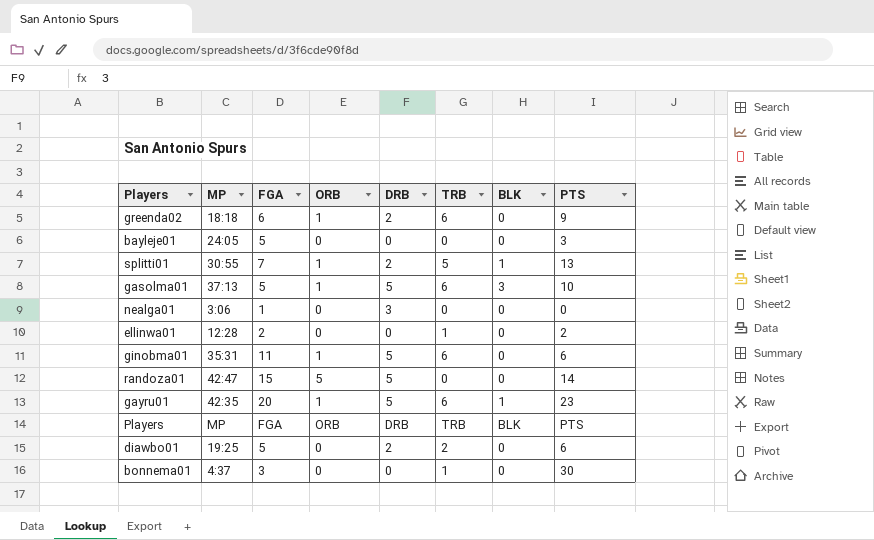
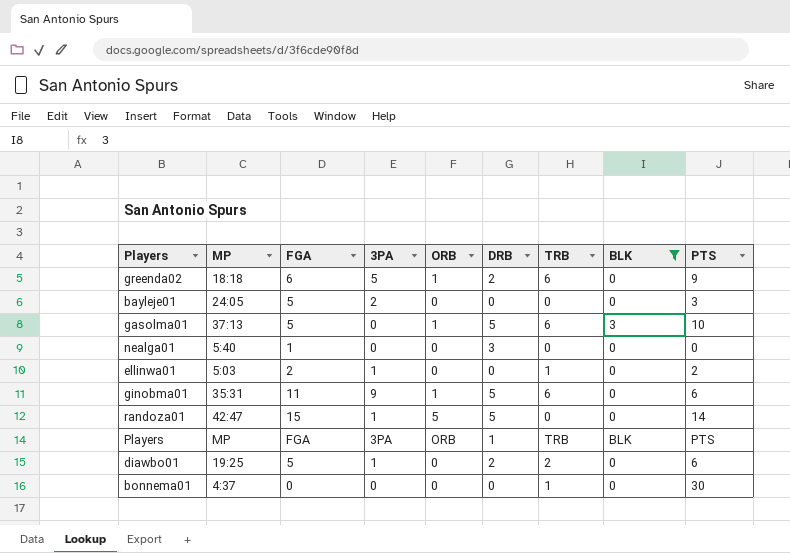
filter: none -> BLK != 1
column 3PA | position: none -> 4
nealga01 | MP: 3:06 -> 5:40
ellinwa01 | MP: 12:28 -> 5:03
Players | DRB: DRB -> 1
bonnema01 | FGA: 3 -> 0

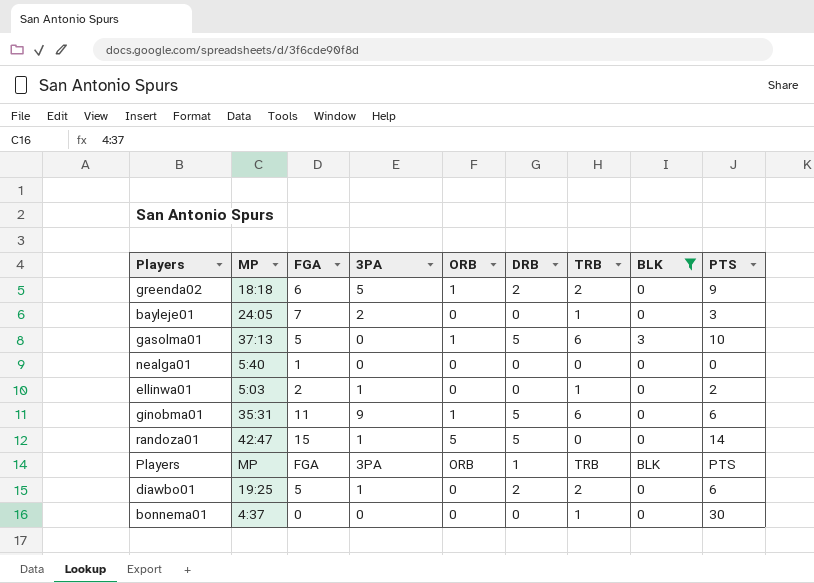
greenda02 | TRB: 6 -> 2
bayleje01 | FGA: 5 -> 7
bayleje01 | TRB: 0 -> 1
nealga01 | DRB: 3 -> 0

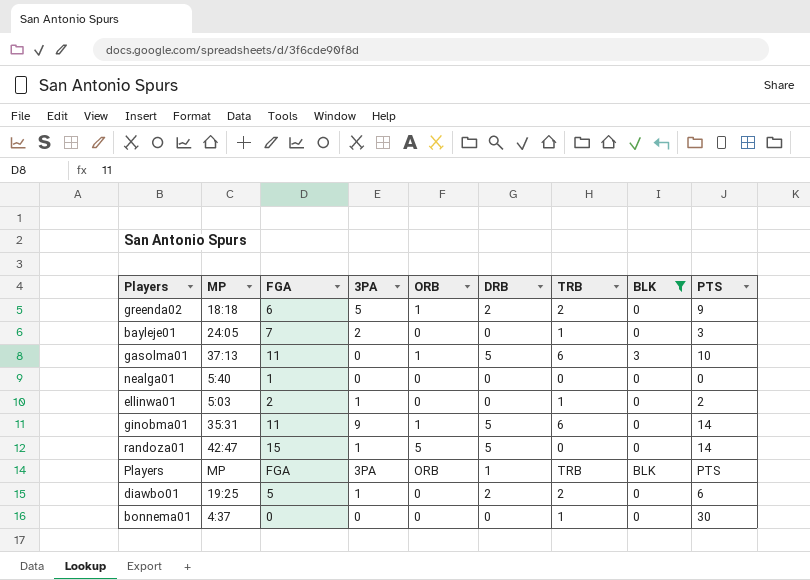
gasolma01 | FGA: 5 -> 11
ginobma01 | PTS: 6 -> 14

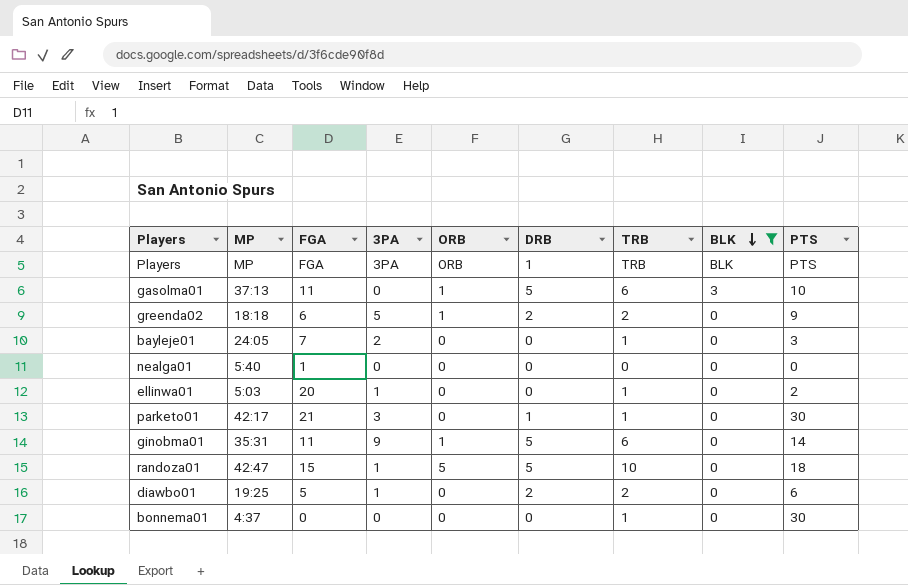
row order: none -> BLK descending
ellinwa01 | FGA: 2 -> 20
row parketo01: none -> 42:17 | 21 | 3 | 0 | 1 | 1 | 0 | 30
randoza01 | TRB: 0 -> 10
randoza01 | PTS: 14 -> 18

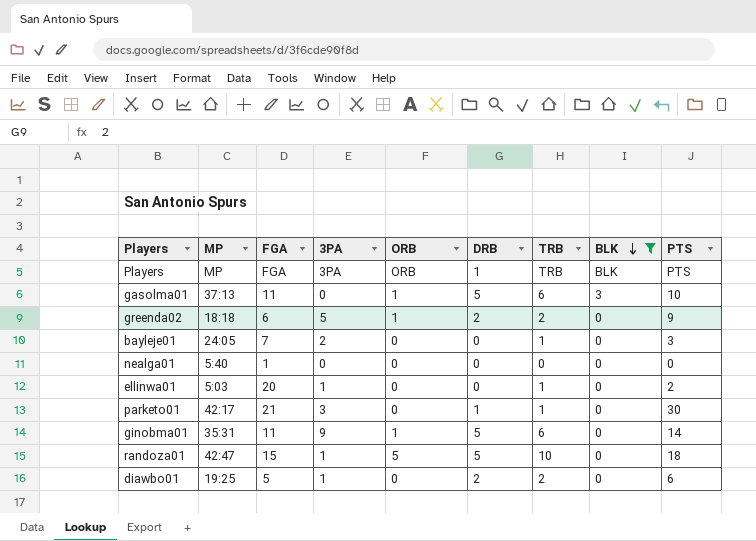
row bonnema01: 4:37 | 0 | 0 | 0 | 0 | 1 | 0 | 30 -> none

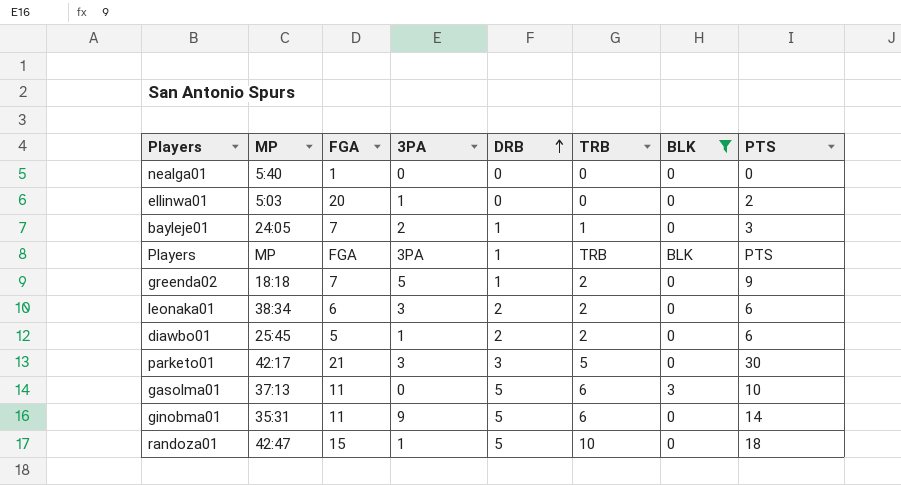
row order: BLK descending -> DRB ascending
column ORB | position: 5 -> none
ellinwa01 | TRB: 1 -> 0
bayleje01 | DRB: 0 -> 1
greenda02 | FGA: 6 -> 7
greenda02 | DRB: 2 -> 1
row leonaka01: none -> 38:34 | 6 | 3 | 2 | 2 | 0 | 6
diawbo01 | MP: 19:25 -> 25:45
parketo01 | DRB: 1 -> 3
parketo01 | TRB: 1 -> 5

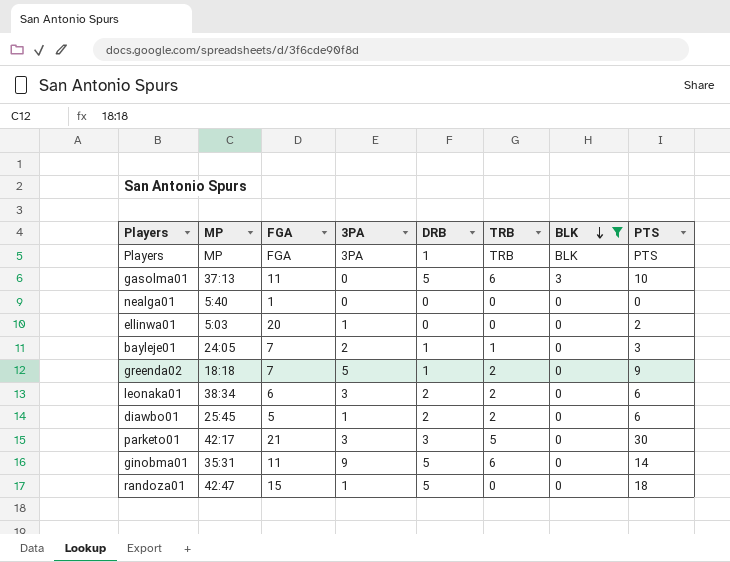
row order: DRB ascending -> BLK descending
randoza01 | TRB: 10 -> 0

